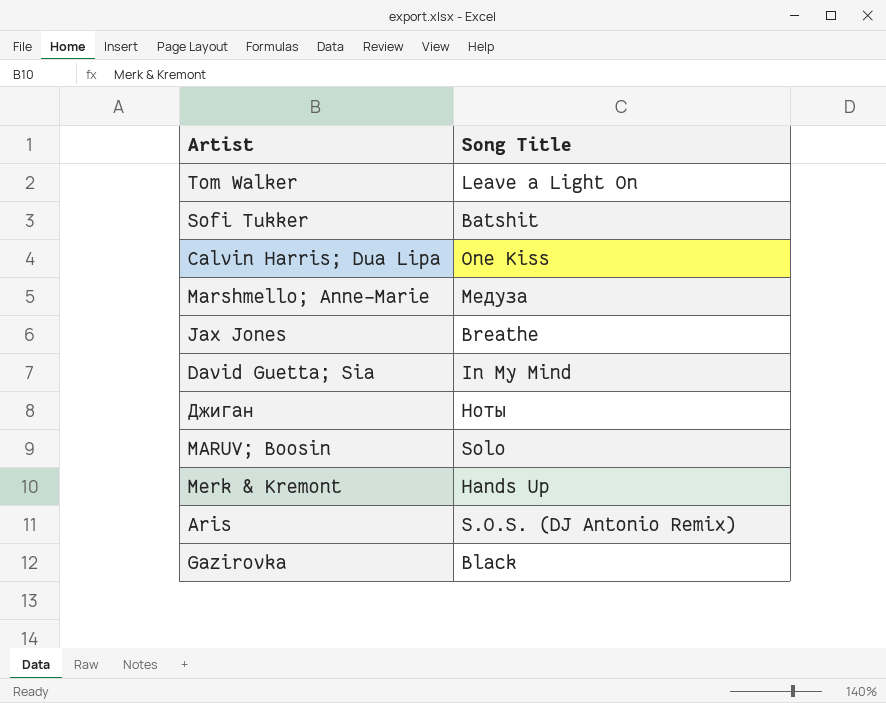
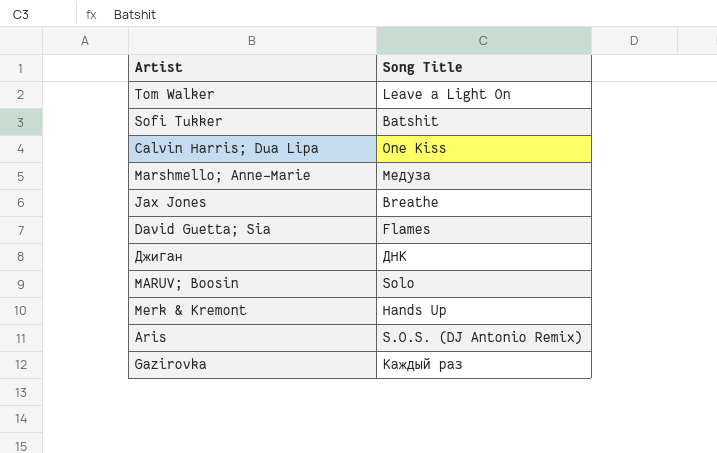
David Guetta; Sia | Song Title: In My Mind -> Flames
Джиган | Song Title: Ноты -> ДНК
Gazirovka | Song Title: Black -> Каждый раз

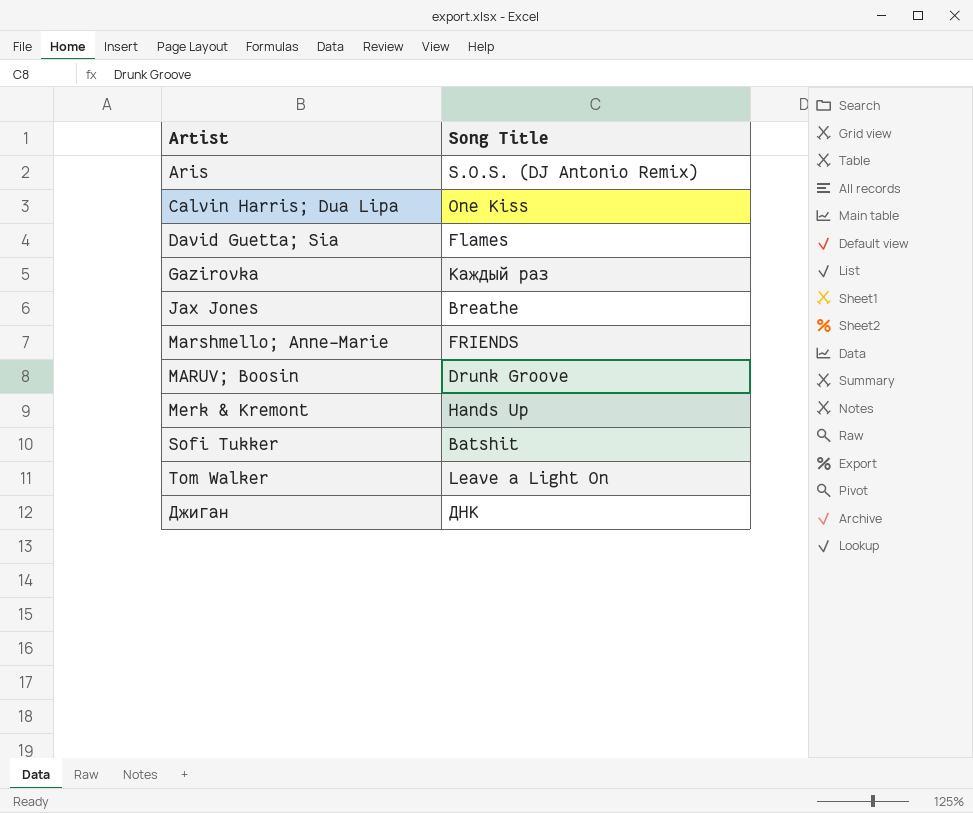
row order: none -> Artist ascending
Marshmello; Anne-Marie | Song Title: Медуза -> FRIENDS
MARUV; Boosin | Song Title: Solo -> Drunk Groove

